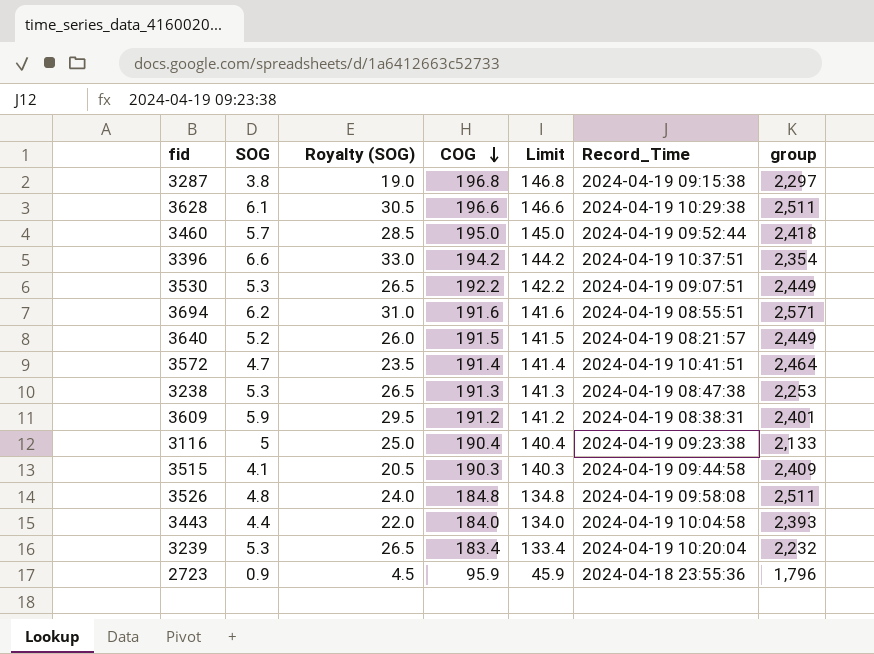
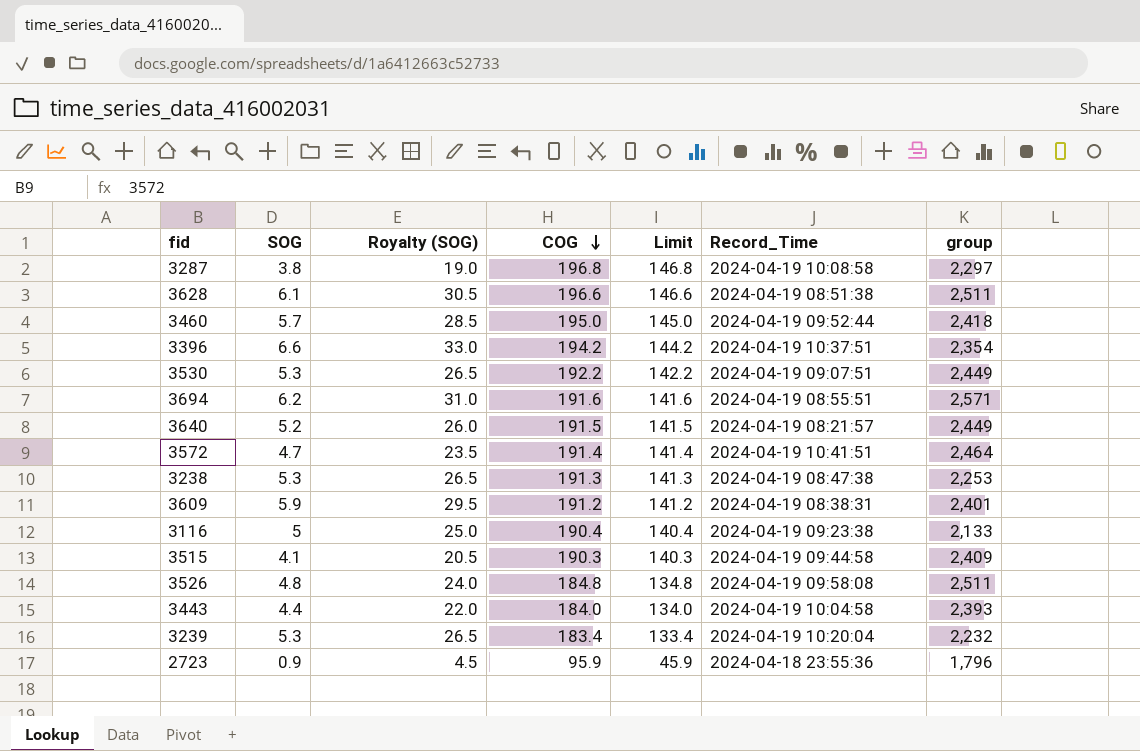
3287 | Record_Time: 2024-04-19 09:15:38 -> 2024-04-19 10:08:58
3628 | Record_Time: 2024-04-19 10:29:38 -> 2024-04-19 08:51:38

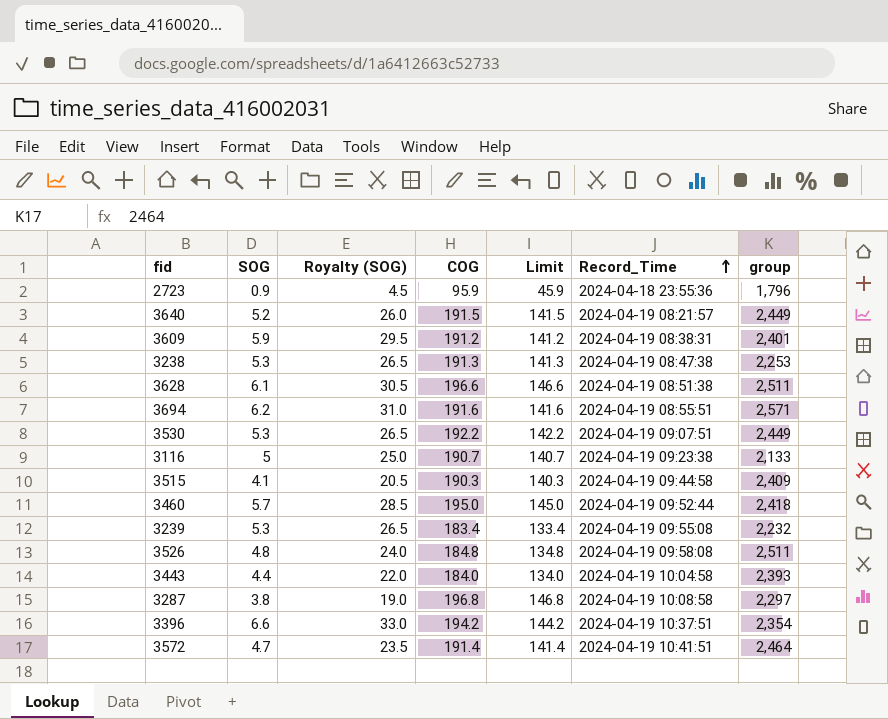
row order: COG descending -> Record_Time ascending
3116 | COG: 190.4 -> 190.7
3116 | Limit: 140.4 -> 140.7
3239 | Record_Time: 2024-04-19 10:20:04 -> 2024-04-19 09:55:08

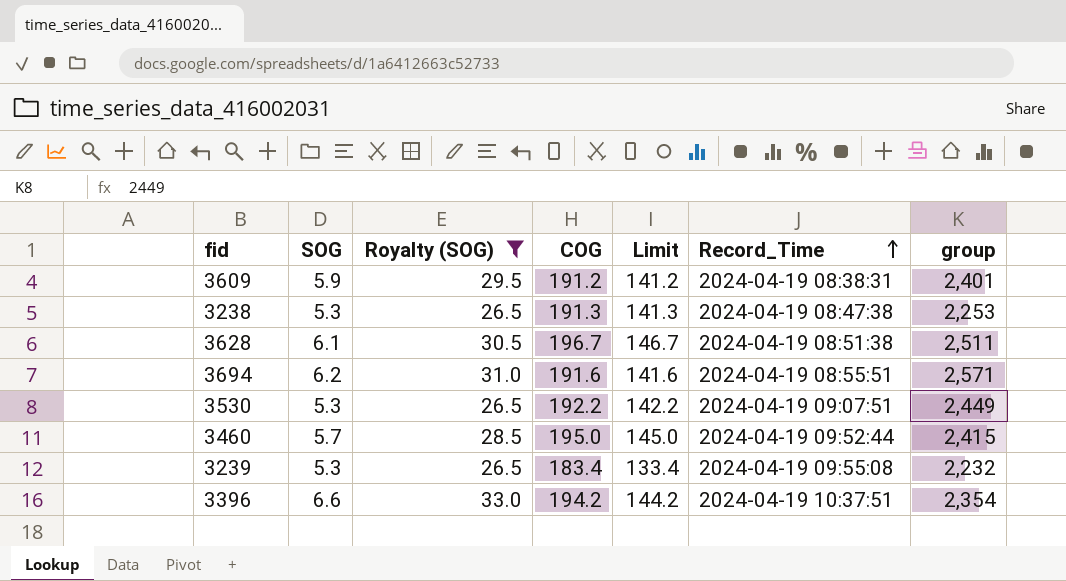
filter: none -> Royalty (SOG) >= 26.5
3628 | COG: 196.6 -> 196.7
3628 | Limit: 146.6 -> 146.7
3460 | group: 2,418 -> 2,415

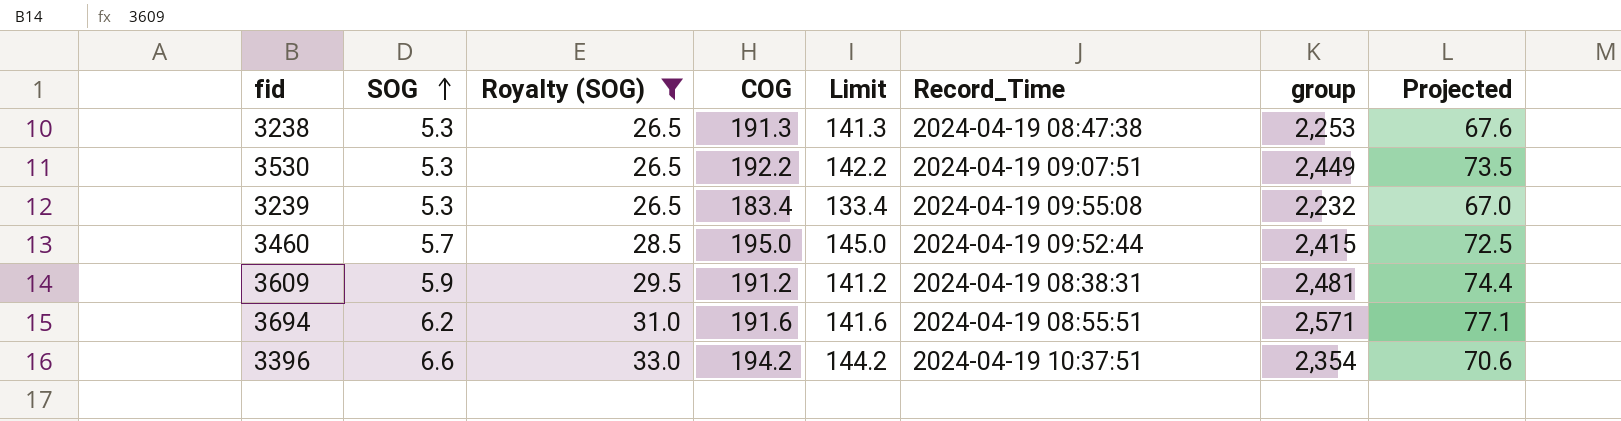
row order: Record_Time ascending -> SOG ascending
column Projected | formula: none -> [group] * 0.03
row 3628: 6.1 | 30.5 | 196.7 | 146.7 | 2024-04-19 08:51:38 | 2,511 -> none
3609 | group: 2,401 -> 2,481

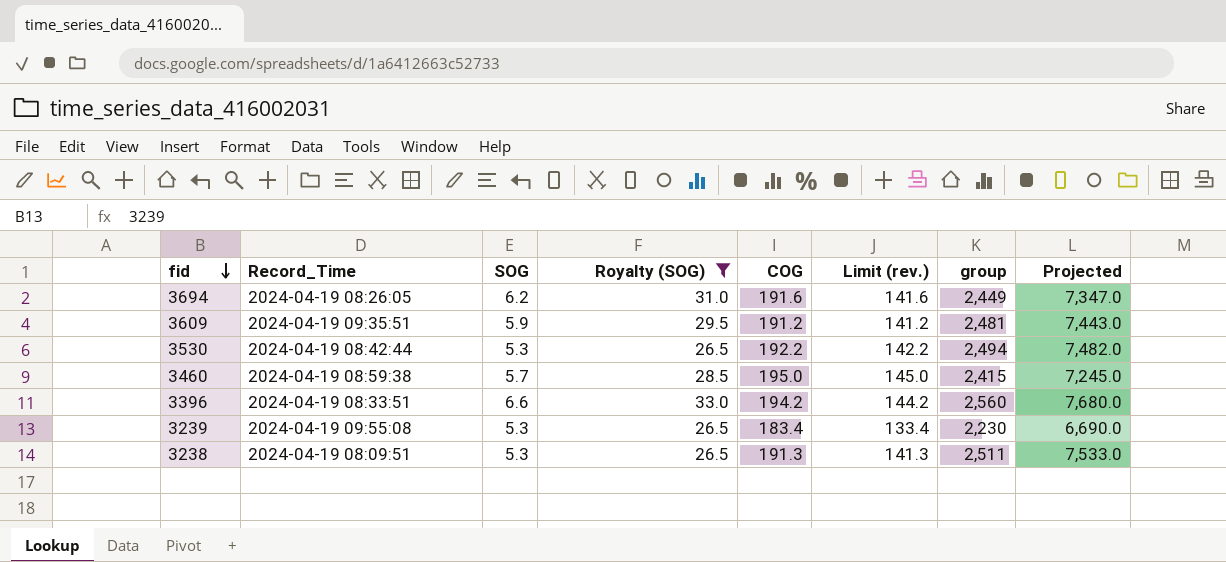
row order: SOG ascending -> fid descending
column Record_Time | position: 6 -> 2
column name: Limit -> Limit (rev.)
column Projected | formula: [group] * 0.03 -> [group] * 3
3694 | Record_Time: 2024-04-19 08:55:51 -> 2024-04-19 08:26:05
3694 | group: 2,571 -> 2,449
3609 | Record_Time: 2024-04-19 08:38:31 -> 2024-04-19 09:35:51
3530 | Record_Time: 2024-04-19 09:07:51 -> 2024-04-19 08:42:44
3530 | group: 2,449 -> 2,494
3460 | Record_Time: 2024-04-19 09:52:44 -> 2024-04-19 08:59:38
3396 | Record_Time: 2024-04-19 10:37:51 -> 2024-04-19 08:33:51
3396 | group: 2,354 -> 2,560
3239 | group: 2,232 -> 2,230
3238 | Record_Time: 2024-04-19 08:47:38 -> 2024-04-19 08:09:51
3238 | group: 2,253 -> 2,511

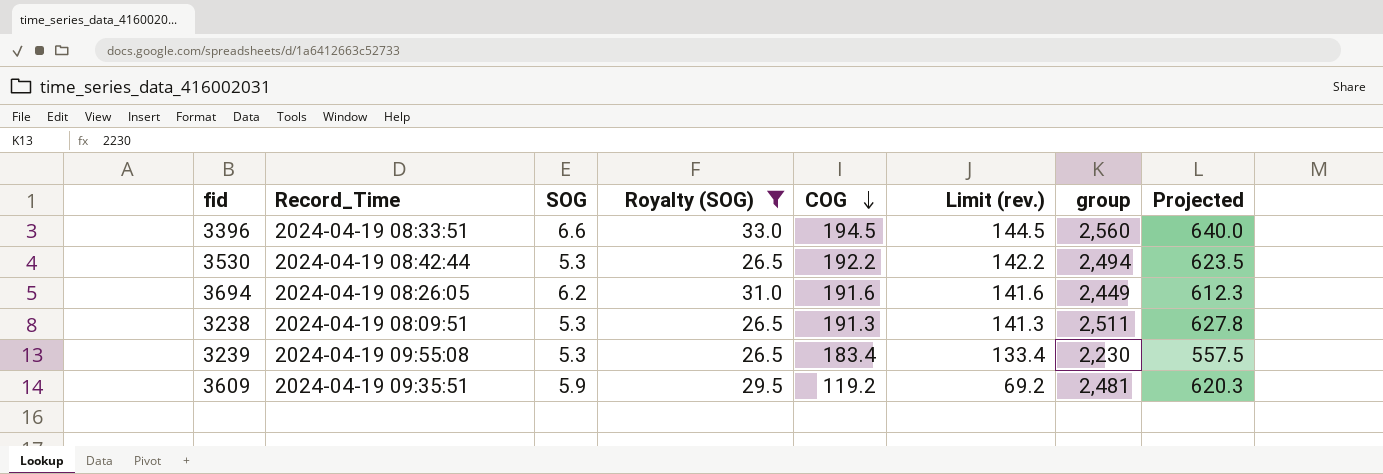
row order: fid descending -> COG descending
column Projected | formula: [group] * 3 -> [group] * 0.25
row 3460: 2024-04-19 08:59:38 | 5.7 | 28.5 | 195.0 | 145.0 | 2,415 | 7,245.0 -> none
3396 | COG: 194.2 -> 194.5
3396 | Limit (rev.): 144.2 -> 144.5
3609 | COG: 191.2 -> 119.2
3609 | Limit (rev.): 141.2 -> 69.2

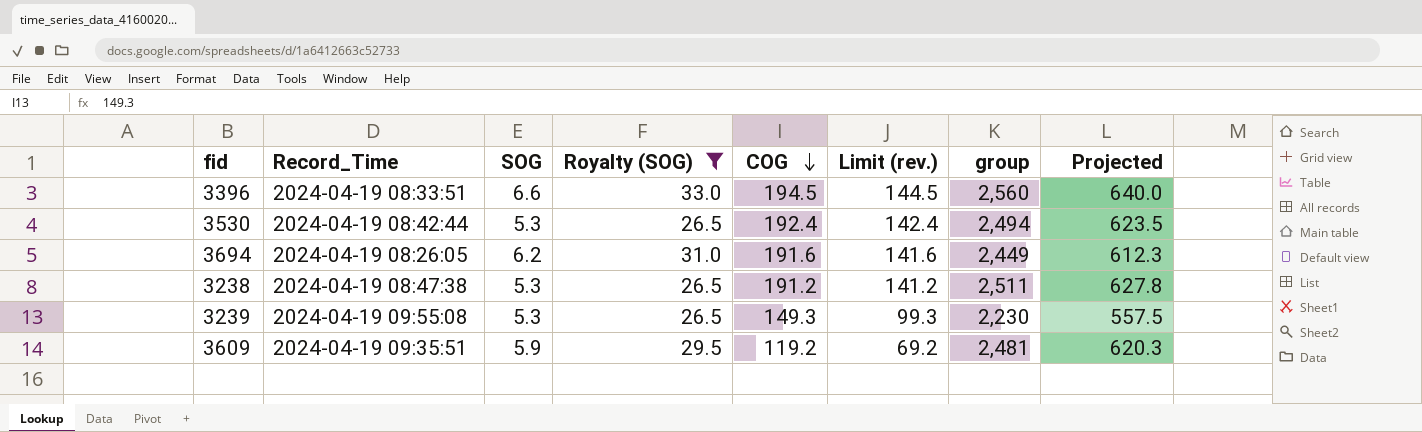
3530 | COG: 192.2 -> 192.4
3530 | Limit (rev.): 142.2 -> 142.4
3238 | Record_Time: 2024-04-19 08:09:51 -> 2024-04-19 08:47:38
3238 | COG: 191.3 -> 191.2
3238 | Limit (rev.): 141.3 -> 141.2
3239 | COG: 183.4 -> 149.3
3239 | Limit (rev.): 133.4 -> 99.3

